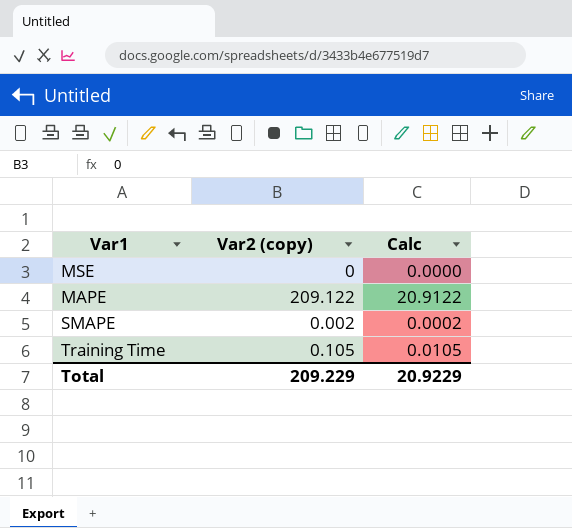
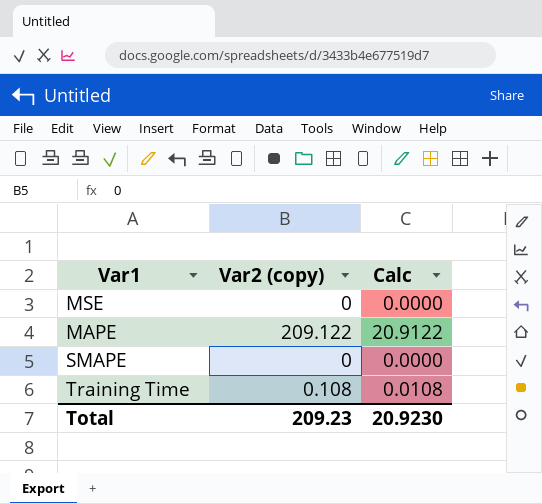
SMAPE | Var2 (copy): 0.002 -> 0
SMAPE | Calc: 0.0002 -> 0.0000
Training Time | Var2 (copy): 0.105 -> 0.108
Training Time | Calc: 0.0105 -> 0.0108
Total | Var2 (copy): 209.229 -> 209.23
Total | Calc: 20.9229 -> 20.9230

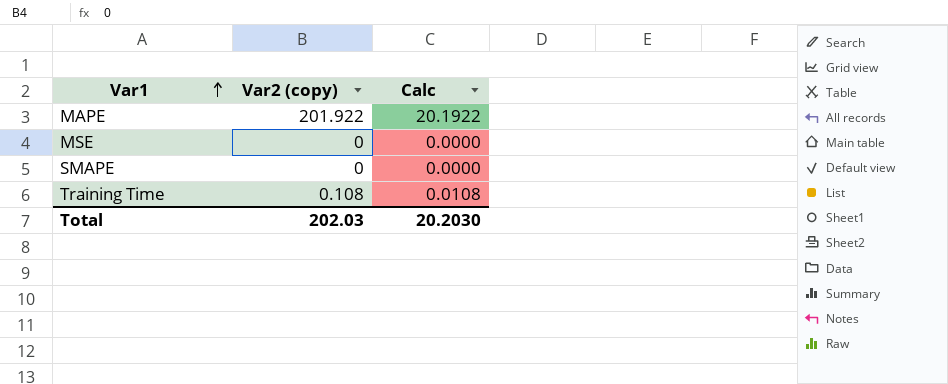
row order: none -> Var1 ascending
MAPE | Var2 (copy): 209.122 -> 201.922
MAPE | Calc: 20.9122 -> 20.1922
Total | Var2 (copy): 209.23 -> 202.03
Total | Calc: 20.9230 -> 20.2030

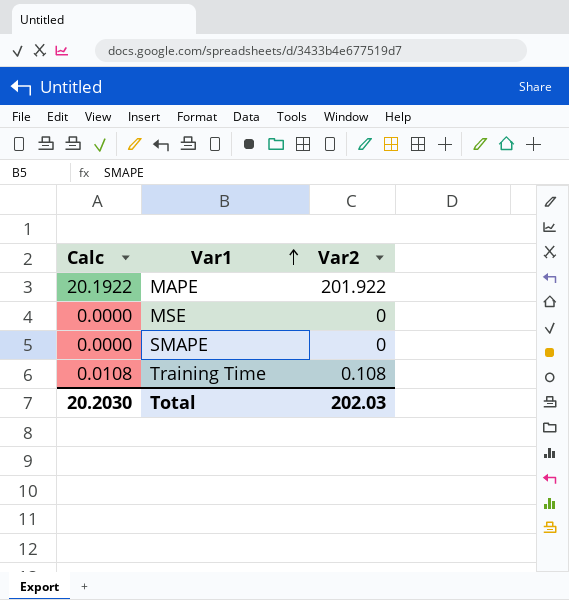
column Calc | position: 3 -> 1
column name: Var2 (copy) -> Var2

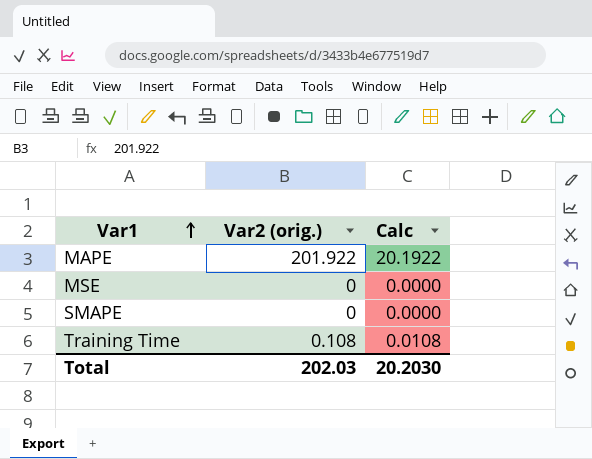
column name: Var2 -> Var2 (orig.)
column Calc | position: 1 -> 3

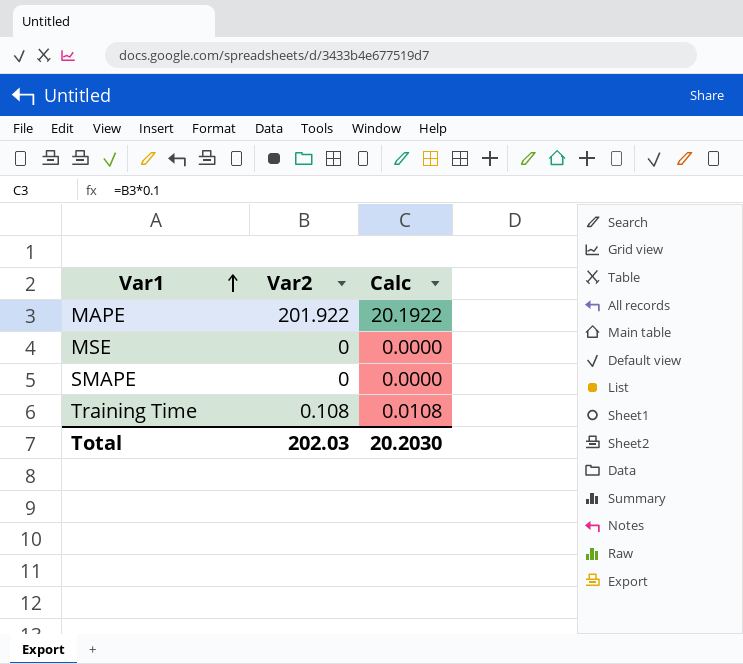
column name: Var2 (orig.) -> Var2

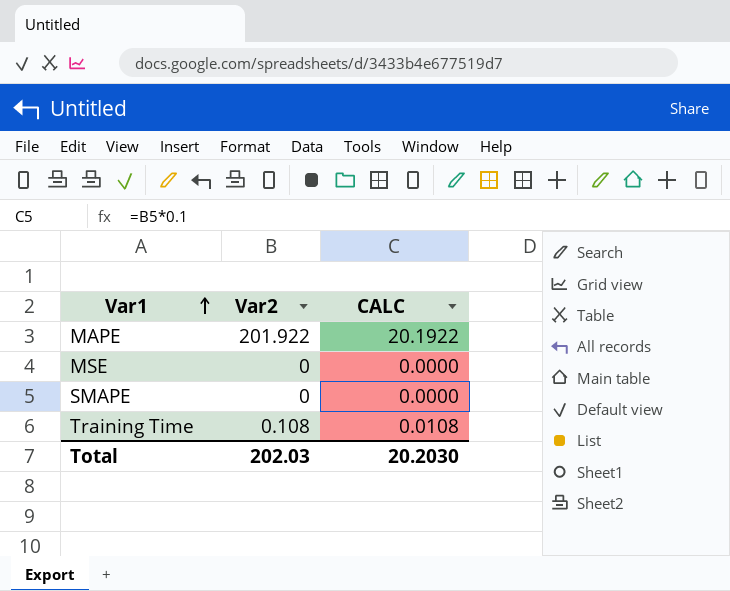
column name: Calc -> CALC

